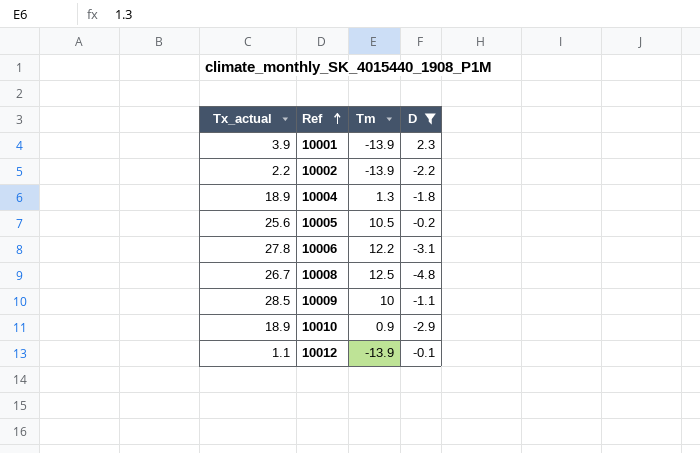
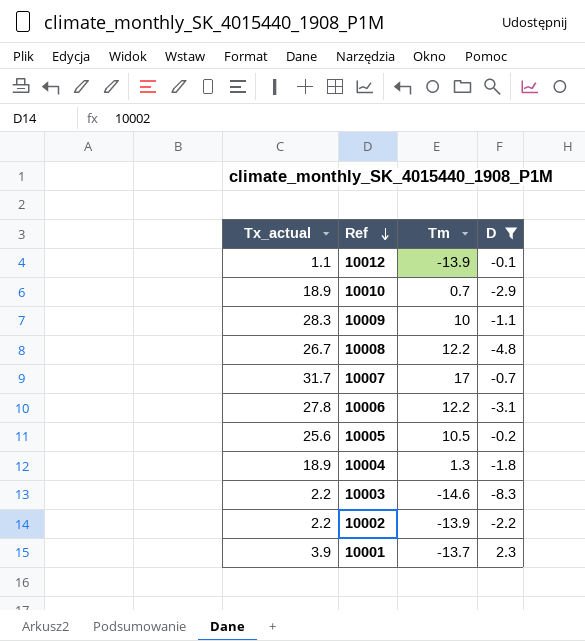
row order: Ref ascending -> Ref descending
10010 | Tm: 0.9 -> 0.7
10009 | Tx_actual: 28.5 -> 28.3
10008 | Tm: 12.5 -> 12.2
row 10007: none -> 31.7 | 17 | -0.7
row 10003: none -> 2.2 | -14.6 | -8.3
10001 | Tm: -13.9 -> -13.7

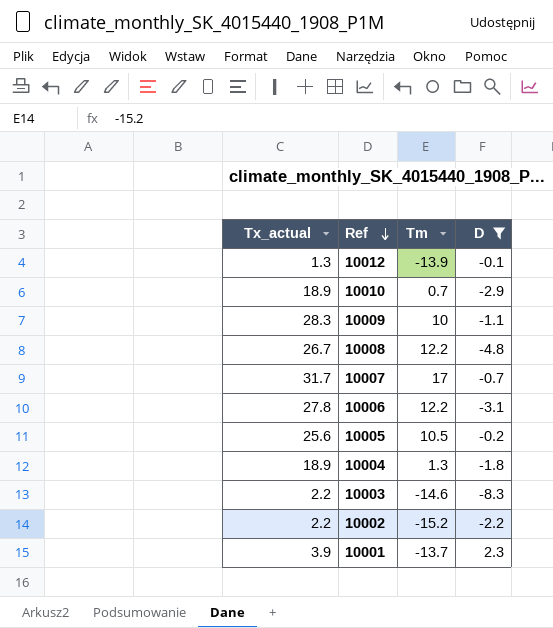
10012 | Tx_actual: 1.1 -> 1.3
10002 | Tm: -13.9 -> -15.2

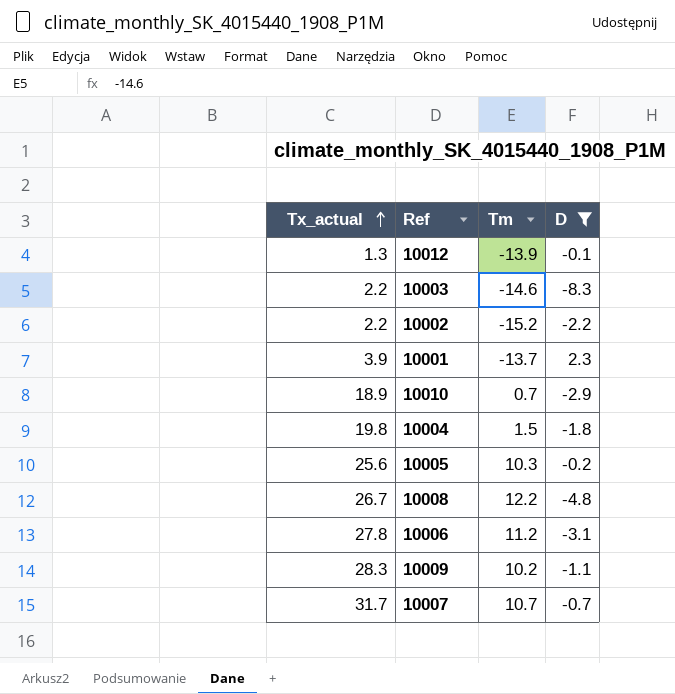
row order: Ref descending -> Tx_actual ascending
10004 | Tx_actual: 18.9 -> 19.8
10004 | Tm: 1.3 -> 1.5
10005 | Tm: 10.5 -> 10.3
10006 | Tm: 12.2 -> 11.2
10009 | Tm: 10 -> 10.2
10007 | Tm: 17 -> 10.7

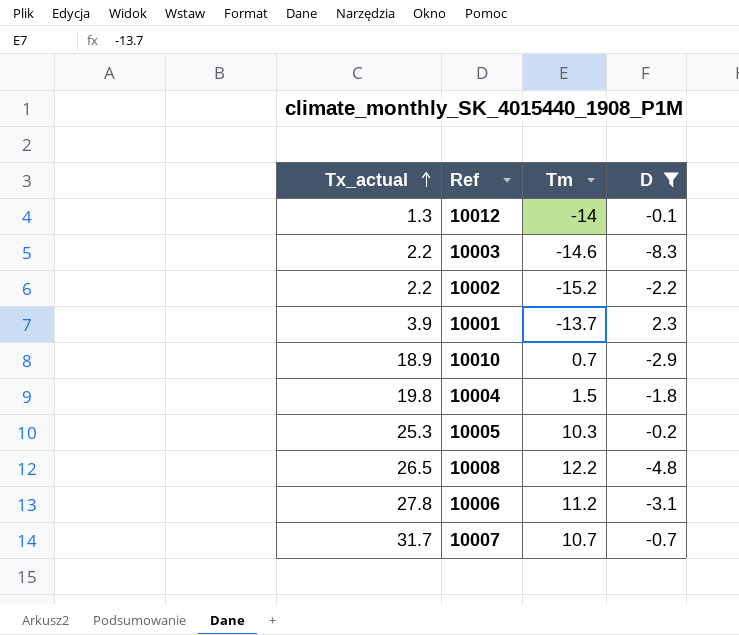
row 10009: 28.3 | 10.2 | -1.1 -> none
10012 | Tm: -13.9 -> -14
10005 | Tx_actual: 25.6 -> 25.3
10008 | Tx_actual: 26.7 -> 26.5

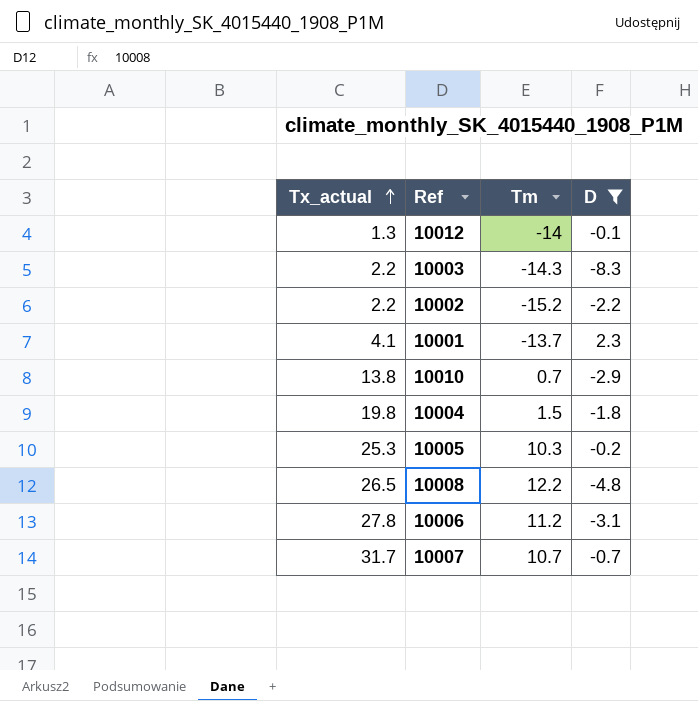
10003 | Tm: -14.6 -> -14.3
10001 | Tx_actual: 3.9 -> 4.1
10010 | Tx_actual: 18.9 -> 13.8

